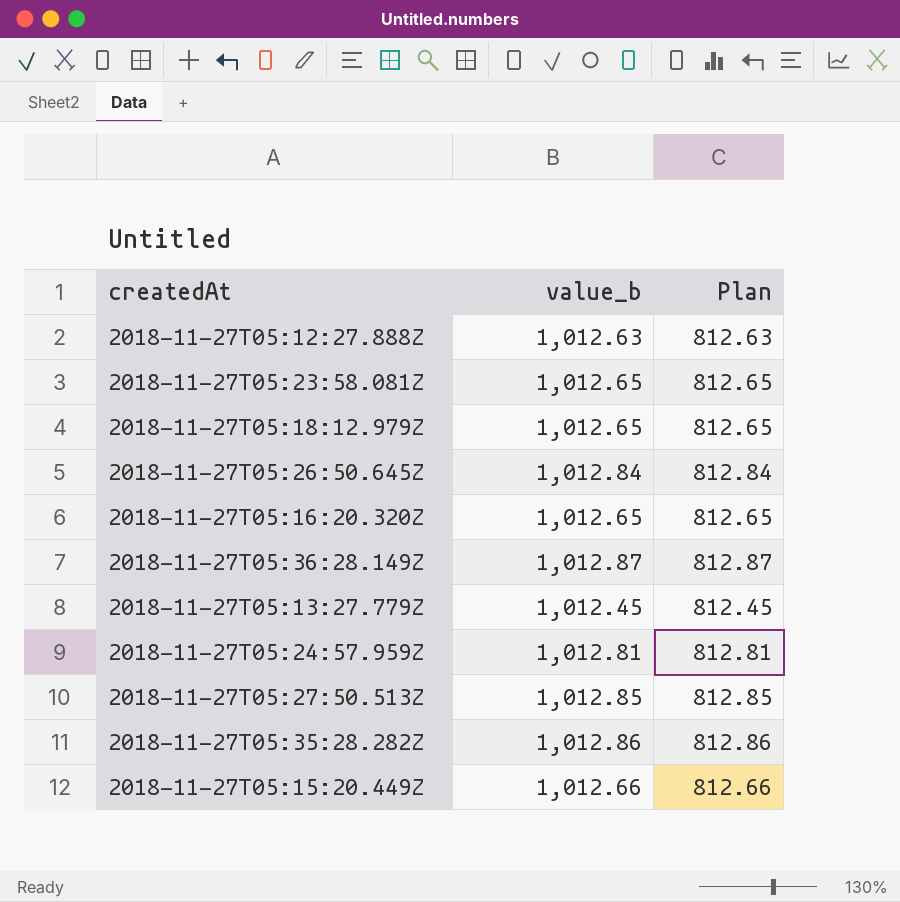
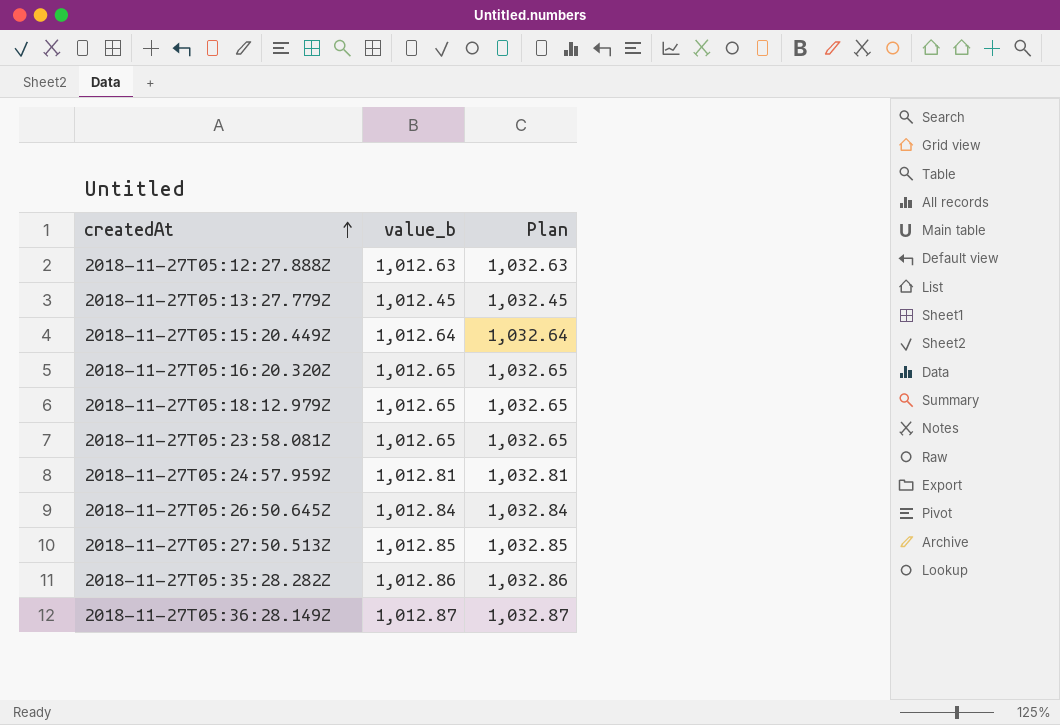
row order: none -> createdAt ascending
column Plan | formula: [value_b] - 200 -> [value_b] + 20
2018-11-27T05:15:20.449Z | value_b: 1,012.66 -> 1,012.64

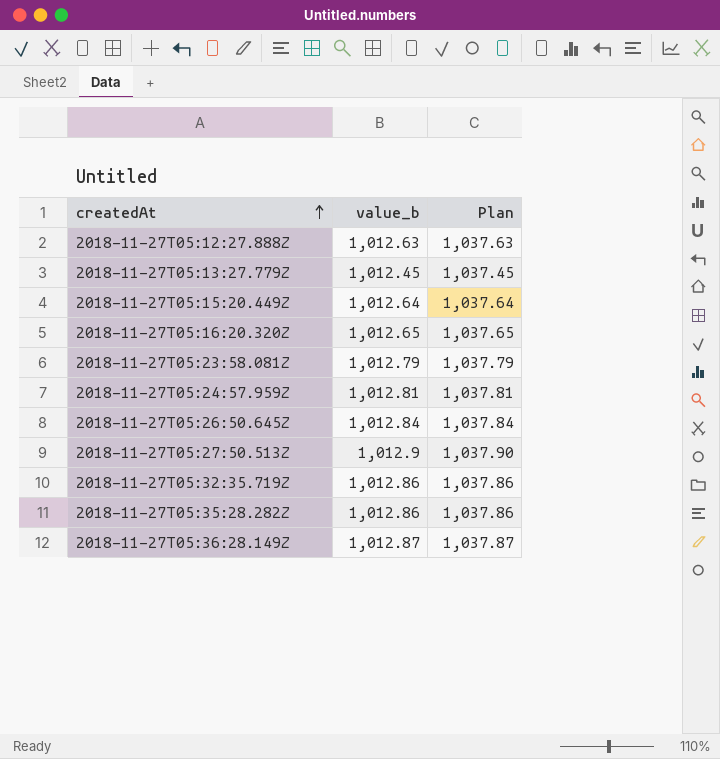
column Plan | formula: [value_b] + 20 -> [value_b] + 25
row 2018-11-27T05:18:12.979Z: 1,012.65 | 1,032.65 -> none
2018-11-27T05:23:58.081Z | value_b: 1,012.65 -> 1,012.79
2018-11-27T05:27:50.513Z | value_b: 1,012.85 -> 1,012.9
row 2018-11-27T05:32:35.719Z: none -> 1,012.86 | 1,037.86

